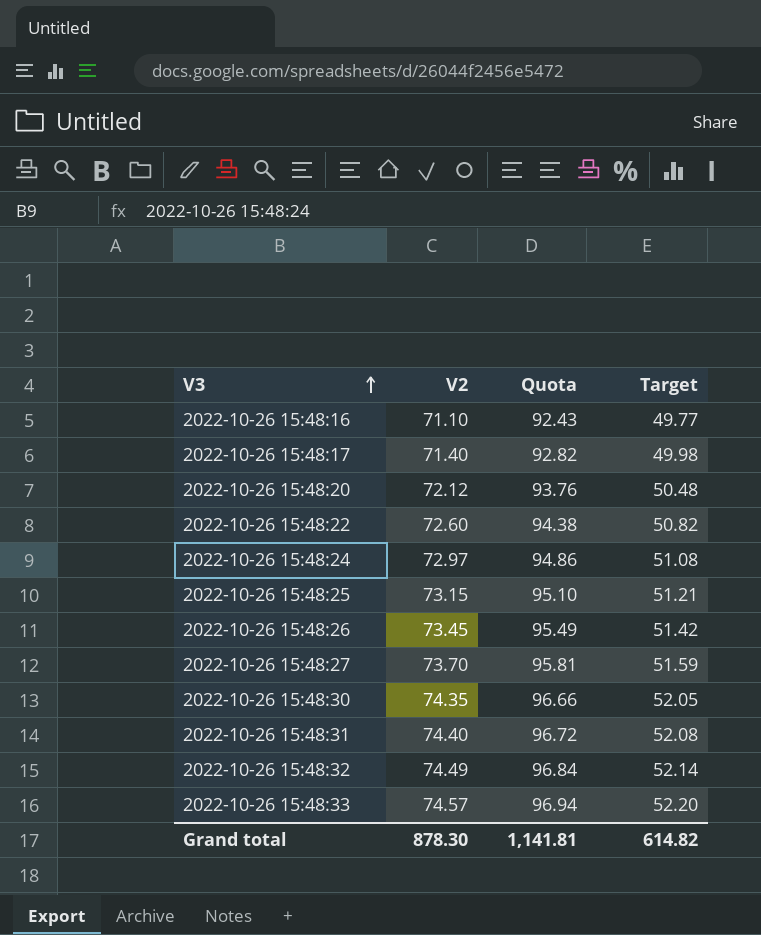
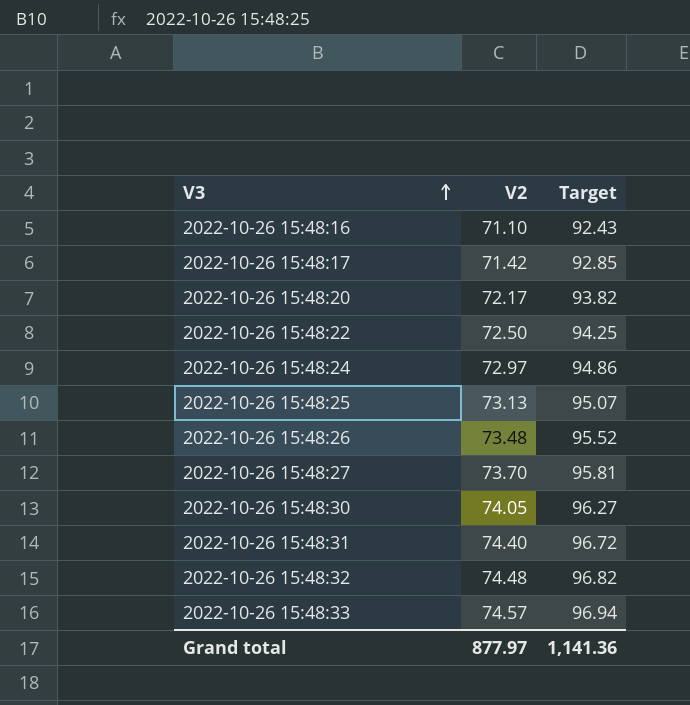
column Quota | formula: [V2] * 1.3 -> none
column Target | formula: [V2] * 0.7 -> [V2] * 1.3
2022-10-26 15:48:17 | V2: 71.40 -> 71.42
2022-10-26 15:48:20 | V2: 72.12 -> 72.17
2022-10-26 15:48:22 | V2: 72.60 -> 72.50
2022-10-26 15:48:25 | V2: 73.15 -> 73.13
2022-10-26 15:48:26 | V2: 73.45 -> 73.48
2022-10-26 15:48:30 | V2: 74.35 -> 74.05
2022-10-26 15:48:32 | V2: 74.49 -> 74.48
Grand total | V2: 878.30 -> 877.97
Grand total | Target: 614.82 -> 1,141.36

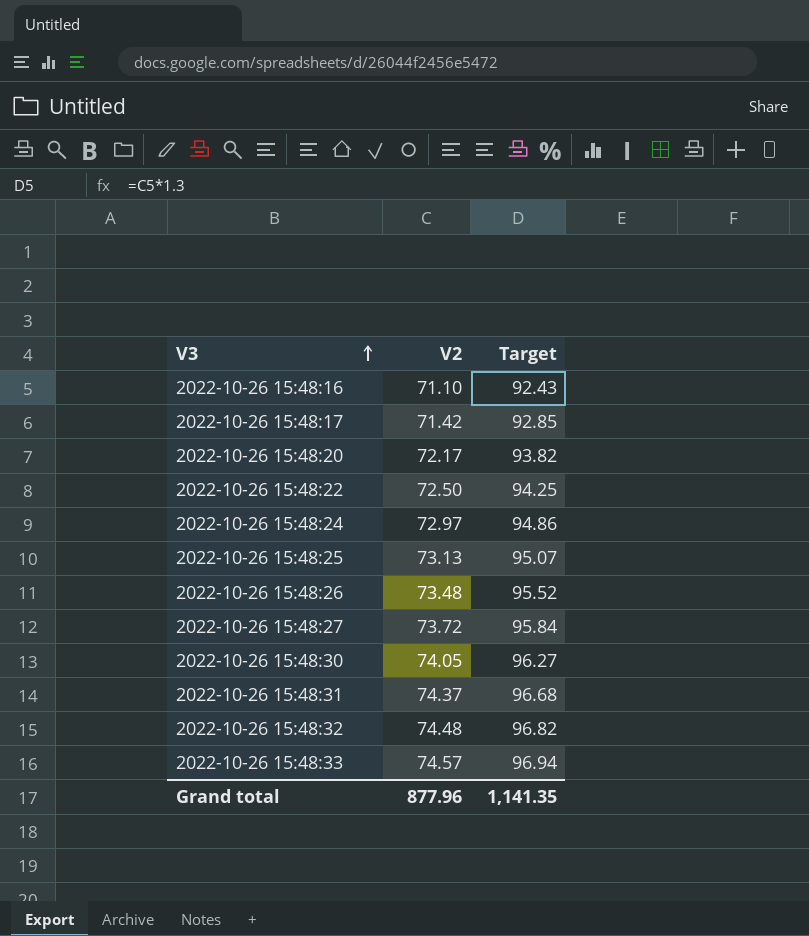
2022-10-26 15:48:27 | V2: 73.70 -> 73.72
2022-10-26 15:48:27 | Target: 95.81 -> 95.84
2022-10-26 15:48:31 | V2: 74.40 -> 74.37
2022-10-26 15:48:31 | Target: 96.72 -> 96.68
Grand total | V2: 877.97 -> 877.96
Grand total | Target: 1,141.36 -> 1,141.35

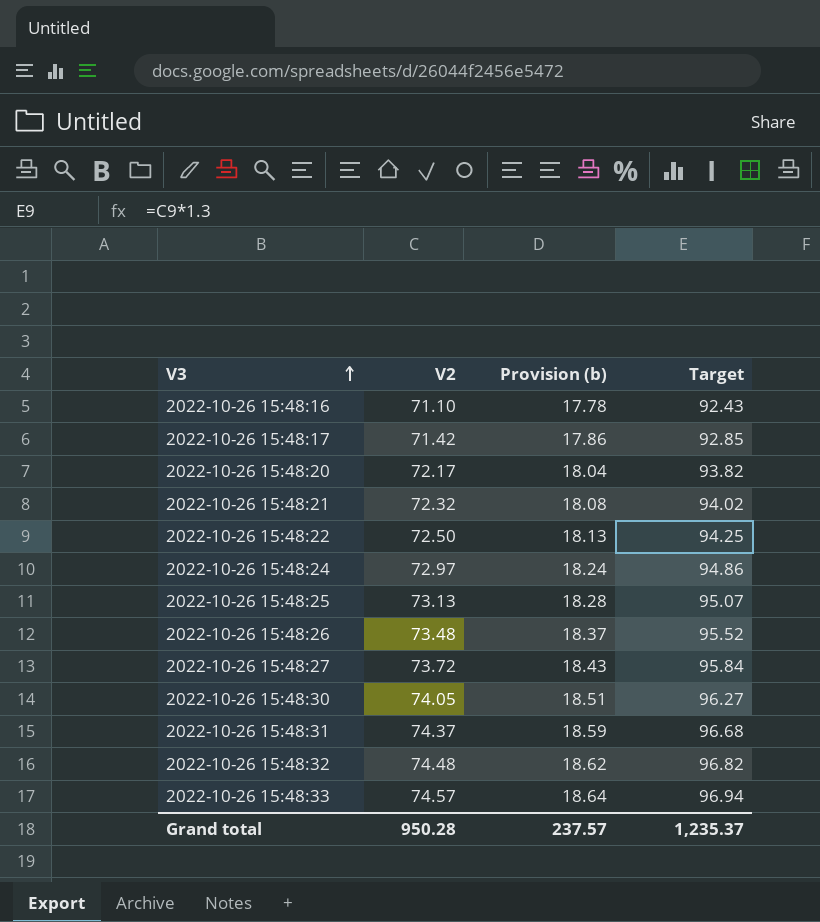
column Provision (b) | formula: none -> [V2] * 0.25
row 2022-10-26 15:48:21: none -> 72.32 | 18.08 | 94.02
Grand total | V2: 877.96 -> 950.28
Grand total | Target: 1,141.35 -> 1,235.37

